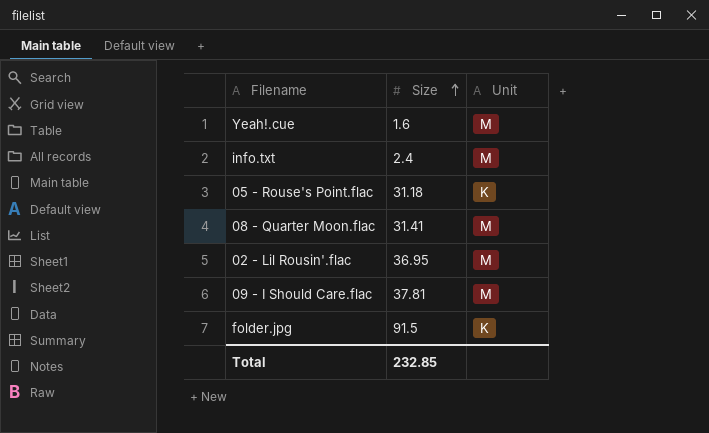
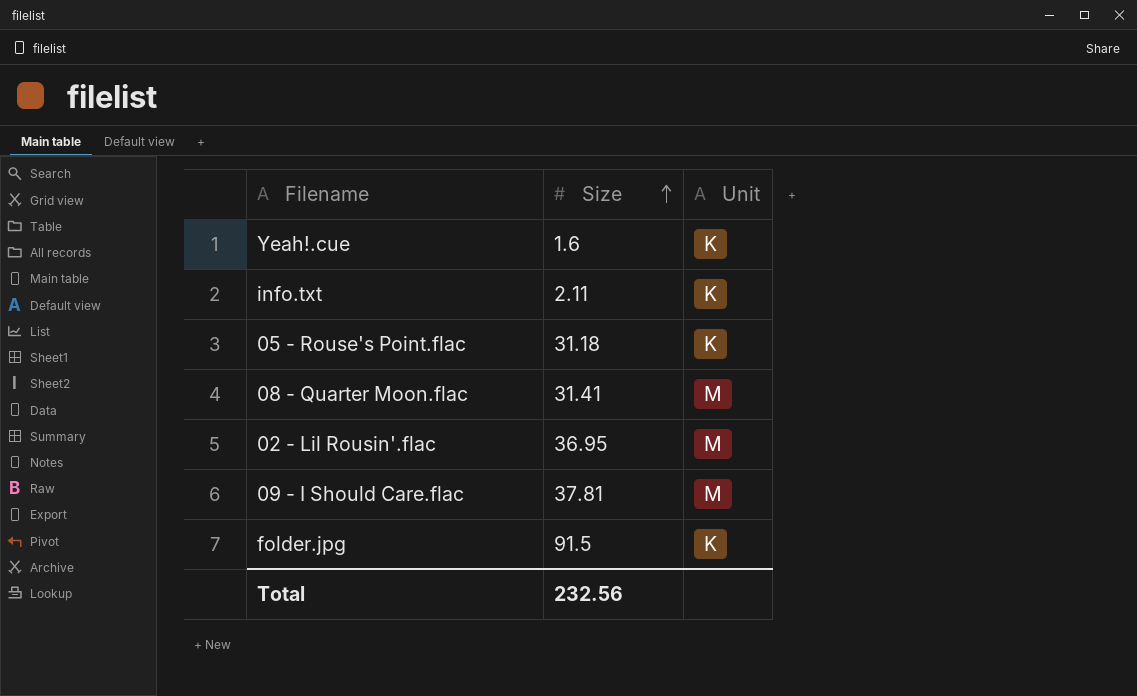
Yeah!.cue | Unit: M -> K
info.txt | Size: 2.4 -> 2.11
info.txt | Unit: M -> K
Total | Size: 232.85 -> 232.56

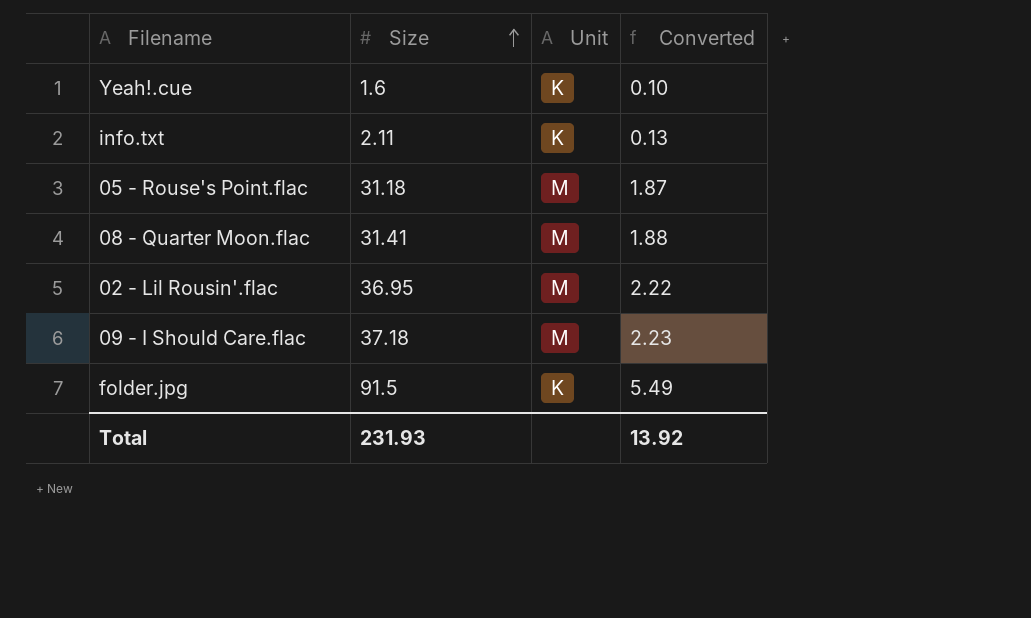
column Converted | formula: none -> [Size] * 0.06
05 - Rouse's Point.flac | Unit: K -> M
09 - I Should Care.flac | Size: 37.81 -> 37.18
Total | Size: 232.56 -> 231.93

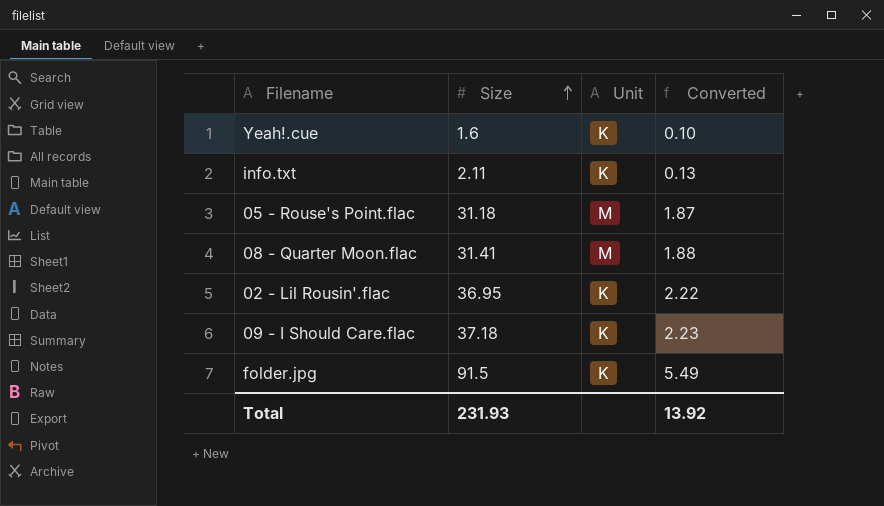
02 - Lil Rousin'.flac | Unit: M -> K
09 - I Should Care.flac | Unit: M -> K

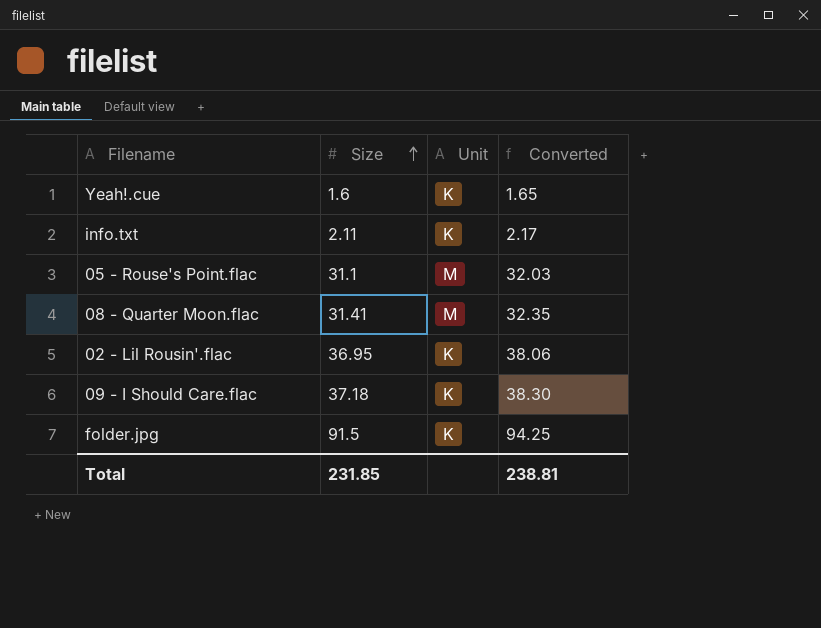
column Converted | formula: [Size] * 0.06 -> [Size] * 1.03
05 - Rouse's Point.flac | Size: 31.18 -> 31.1
Total | Size: 231.93 -> 231.85
Total | Converted: 13.92 -> 238.81

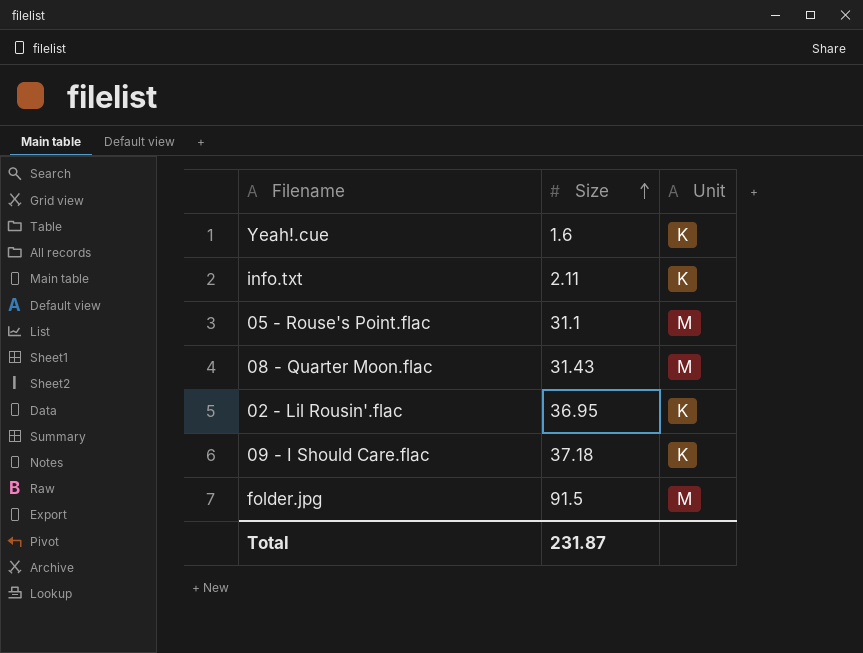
column Converted | formula: [Size] * 1.03 -> none
08 - Quarter Moon.flac | Size: 31.41 -> 31.43
folder.jpg | Unit: K -> M
Total | Size: 231.85 -> 231.87

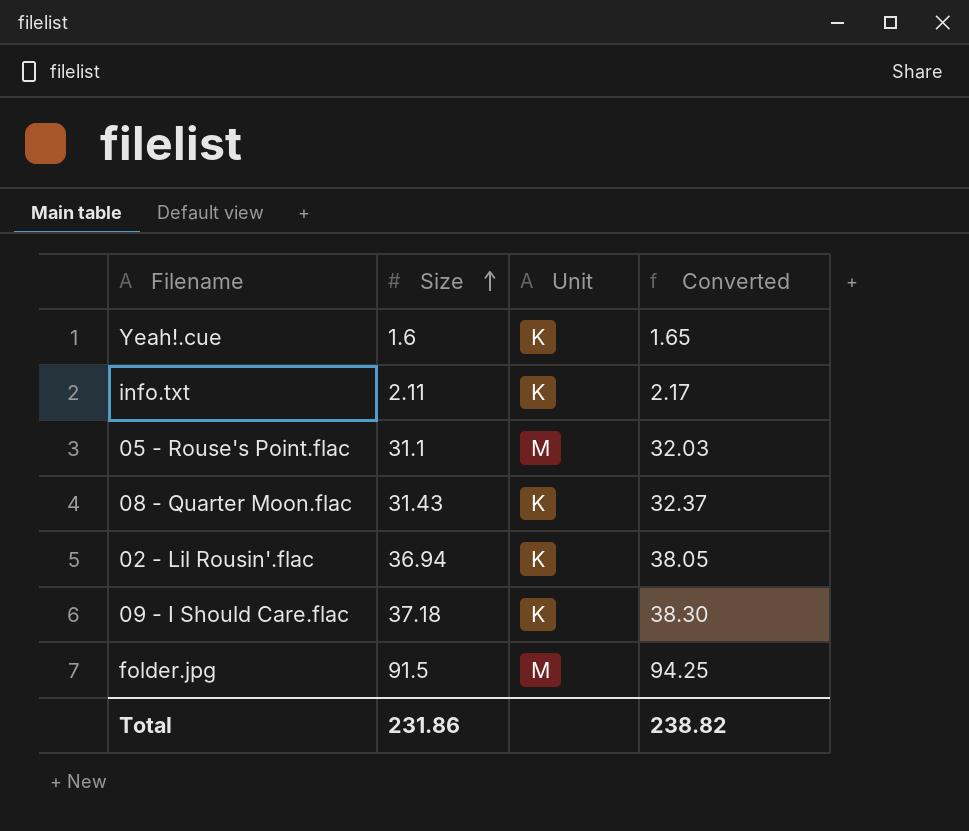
column Converted | formula: none -> [Size] * 1.03
08 - Quarter Moon.flac | Unit: M -> K
02 - Lil Rousin'.flac | Size: 36.95 -> 36.94
Total | Size: 231.87 -> 231.86

